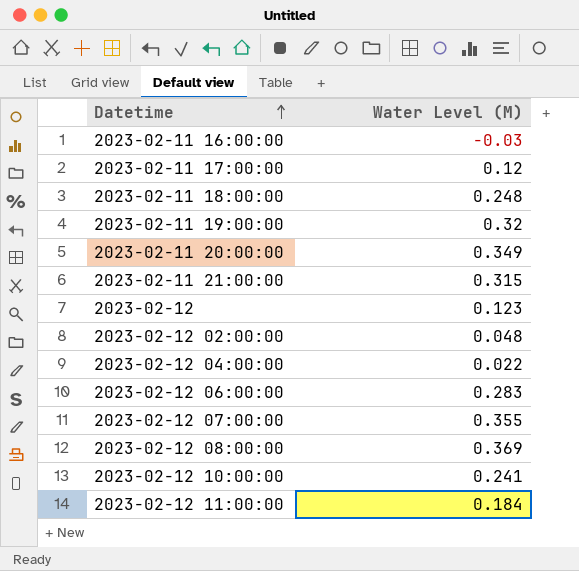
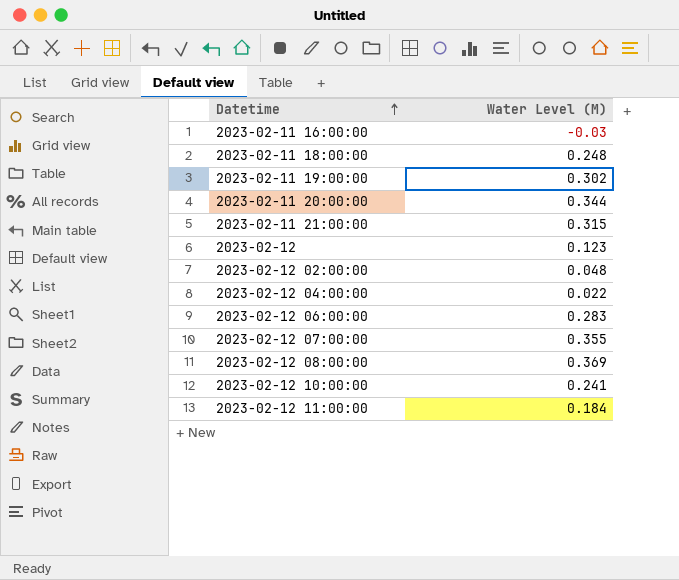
row 2023-02-11 17:00:00: 0.12 -> none
2023-02-11 19:00:00 | Water Level (M): 0.32 -> 0.302
2023-02-11 20:00:00 | Water Level (M): 0.349 -> 0.344

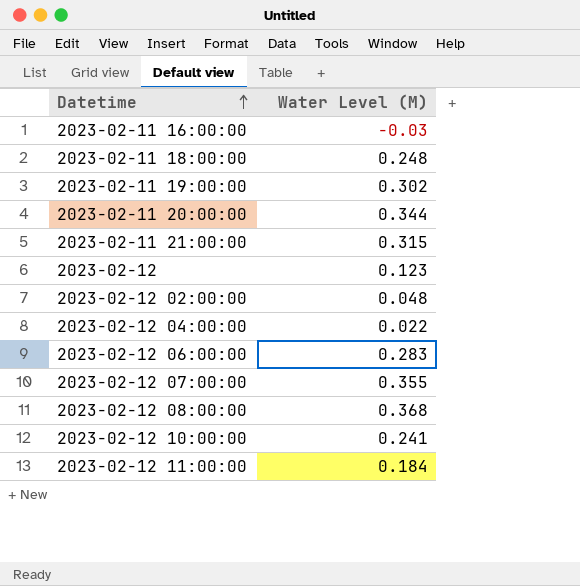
2023-02-12 08:00:00 | Water Level (M): 0.369 -> 0.368

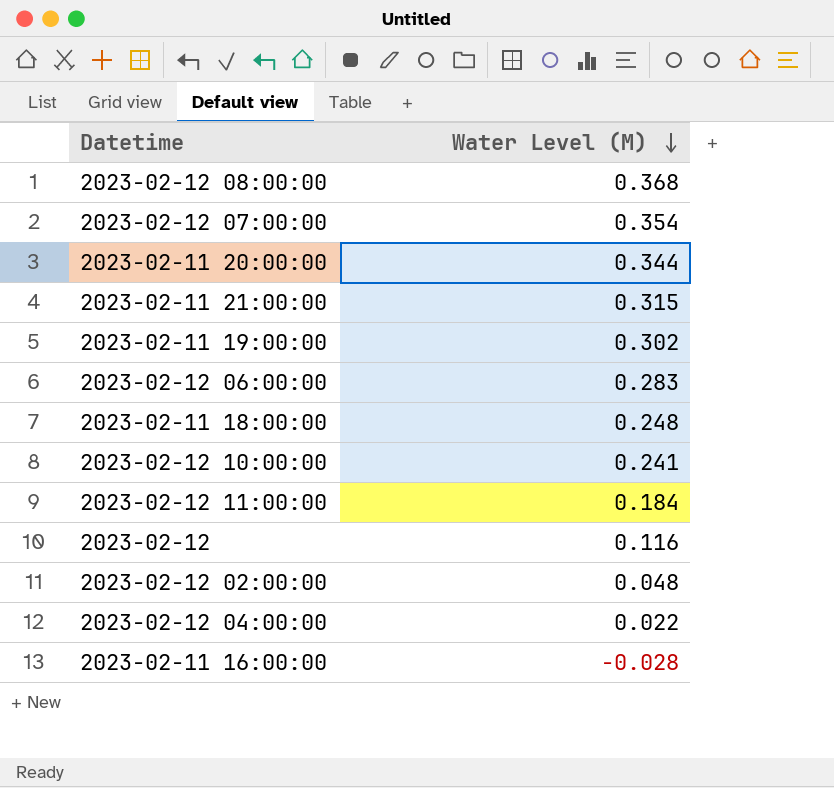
row order: Datetime ascending -> Water Level (M) descending
2023-02-12 07:00:00 | Water Level (M): 0.355 -> 0.354
2023-02-12 | Water Level (M): 0.123 -> 0.116
2023-02-11 16:00:00 | Water Level (M): -0.03 -> -0.028

